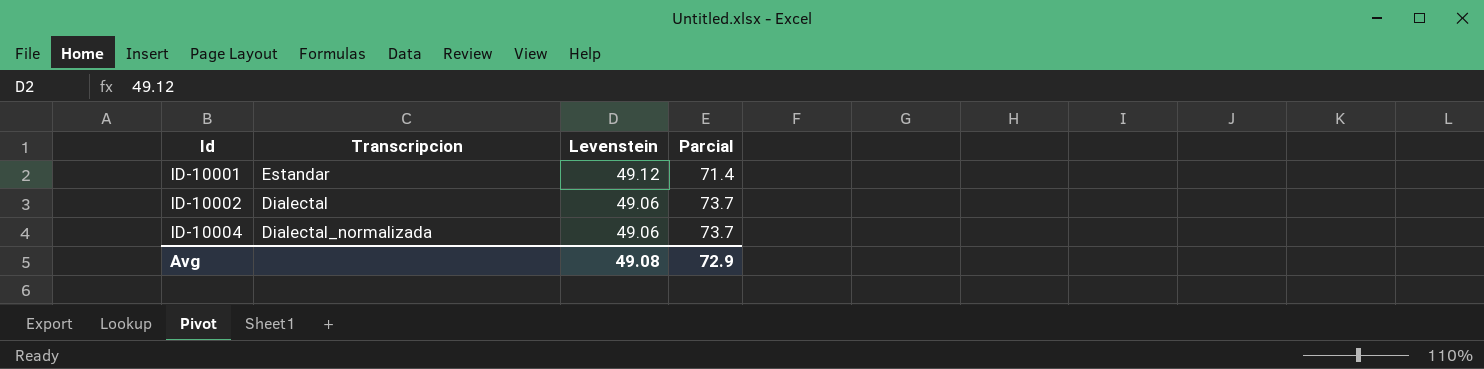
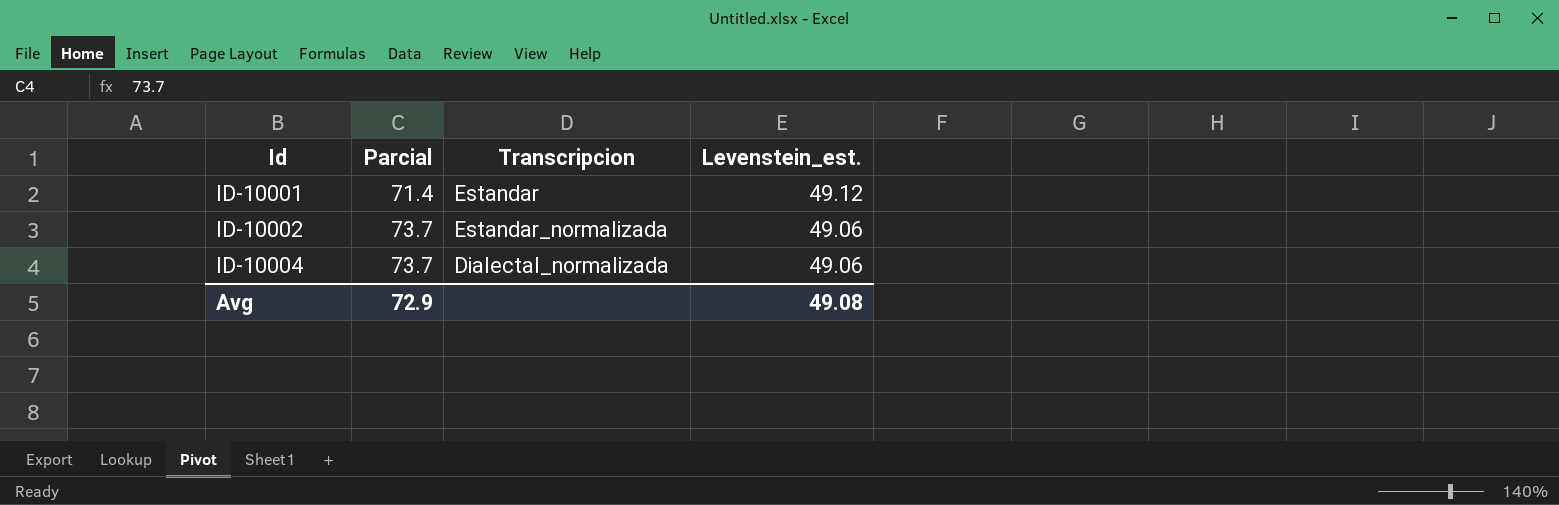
column Parcial | position: 4 -> 2
column name: Levenstein -> Levenstein_est.
ID-10002 | Transcripcion: Dialectal -> Estandar_normalizada

